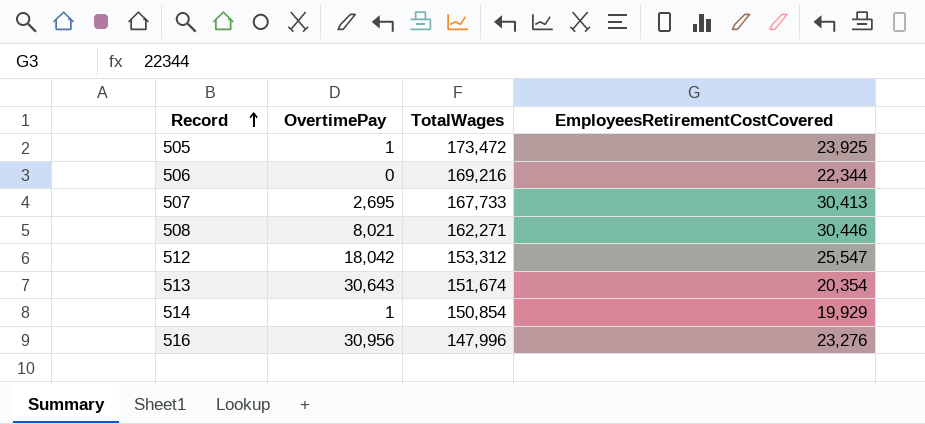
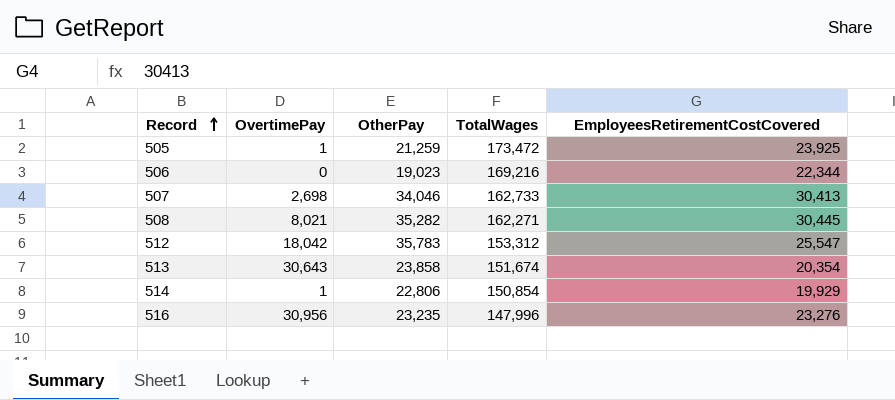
column OtherPay | position: none -> 3
507 | OvertimePay: 2,695 -> 2,698
507 | TotalWages: 167,733 -> 162,733
508 | EmployeesRetirementCostCovered: 30,446 -> 30,445

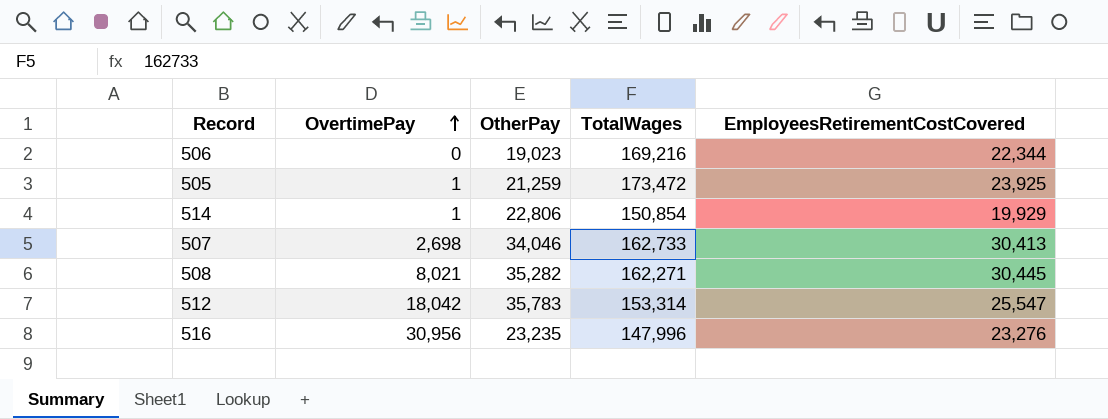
row order: Record ascending -> OvertimePay ascending
row 513: 30,643 | 23,858 | 151,674 | 20,354 -> none
512 | TotalWages: 153,312 -> 153,314

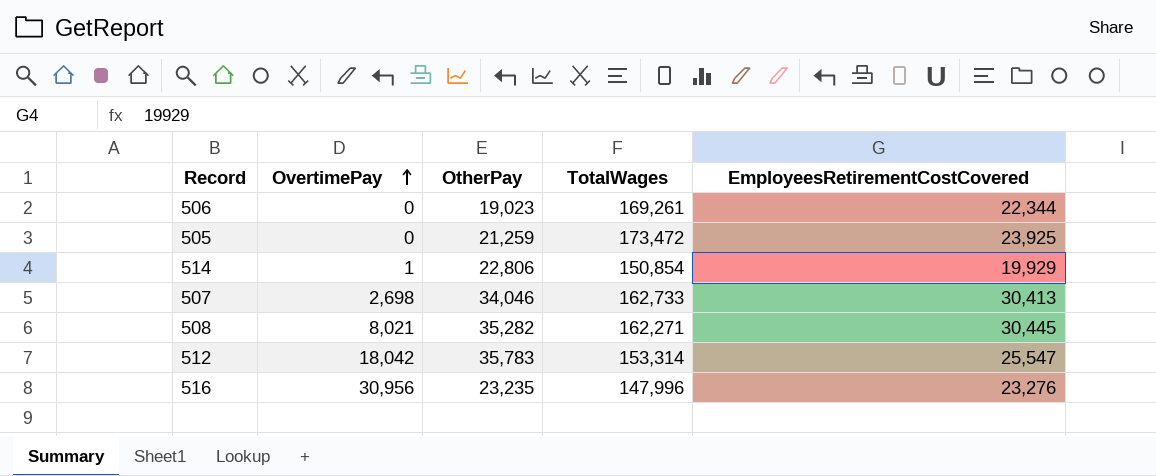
506 | TotalWages: 169,216 -> 169,261
505 | OvertimePay: 1 -> 0

